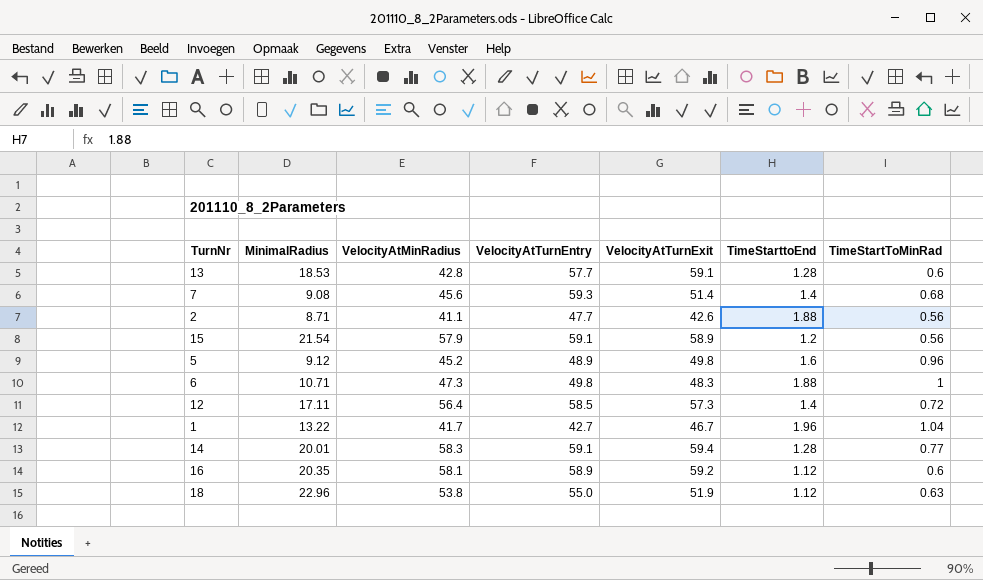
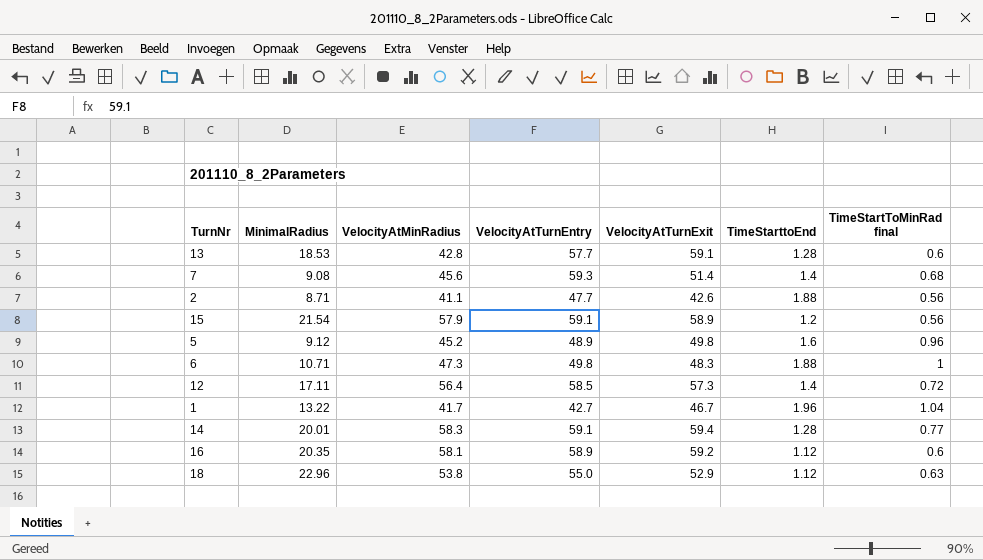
column name: TimeStartToMinRad -> TimeStartToMinRad final
18 | VelocityAtTurnExit: 51.9 -> 52.9

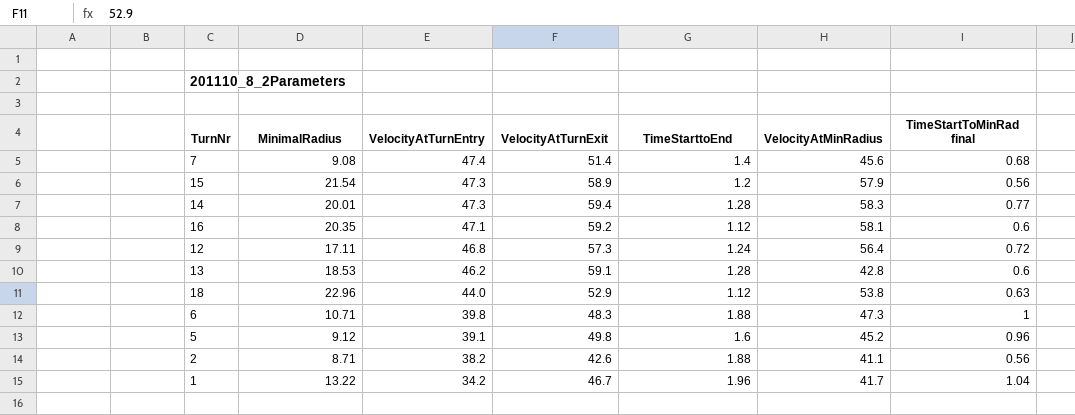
row order: none -> VelocityAtTurnEntry descending
column VelocityAtMinRadius | position: 3 -> 6
7 | VelocityAtTurnEntry: 59.3 -> 47.4
15 | VelocityAtTurnEntry: 59.1 -> 47.3
14 | VelocityAtTurnEntry: 59.1 -> 47.3
16 | VelocityAtTurnEntry: 58.9 -> 47.1
12 | VelocityAtTurnEntry: 58.5 -> 46.8
12 | TimeStarttoEnd: 1.4 -> 1.24
13 | VelocityAtTurnEntry: 57.7 -> 46.2
18 | VelocityAtTurnEntry: 55.0 -> 44.0
6 | VelocityAtTurnEntry: 49.8 -> 39.8
5 | VelocityAtTurnEntry: 48.9 -> 39.1
2 | VelocityAtTurnEntry: 47.7 -> 38.2
1 | VelocityAtTurnEntry: 42.7 -> 34.2

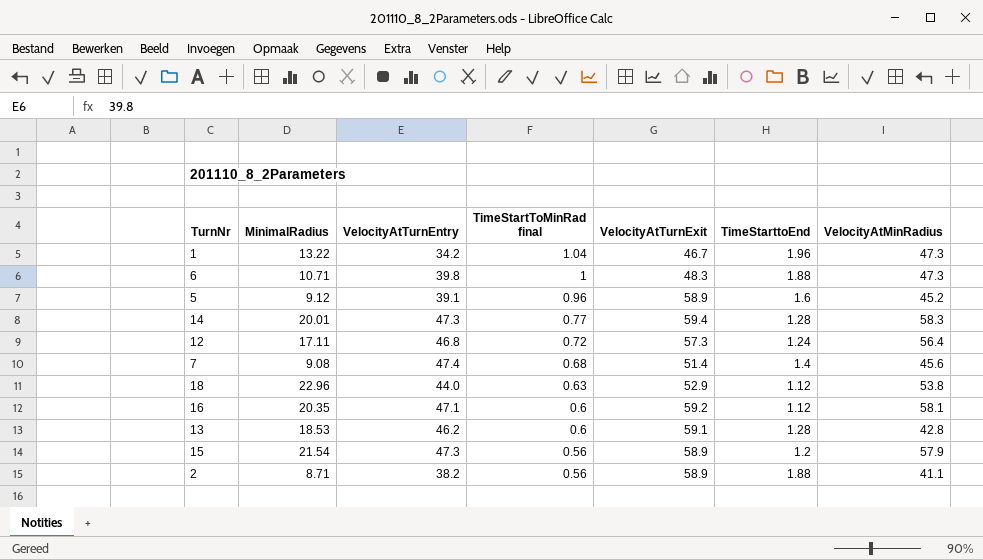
row order: VelocityAtTurnEntry descending -> TimeStartToMinRad final descending
column TimeStartToMinRad final | position: 7 -> 4
1 | VelocityAtMinRadius: 41.7 -> 47.3
5 | VelocityAtTurnExit: 49.8 -> 58.9
2 | VelocityAtTurnExit: 42.6 -> 58.9

